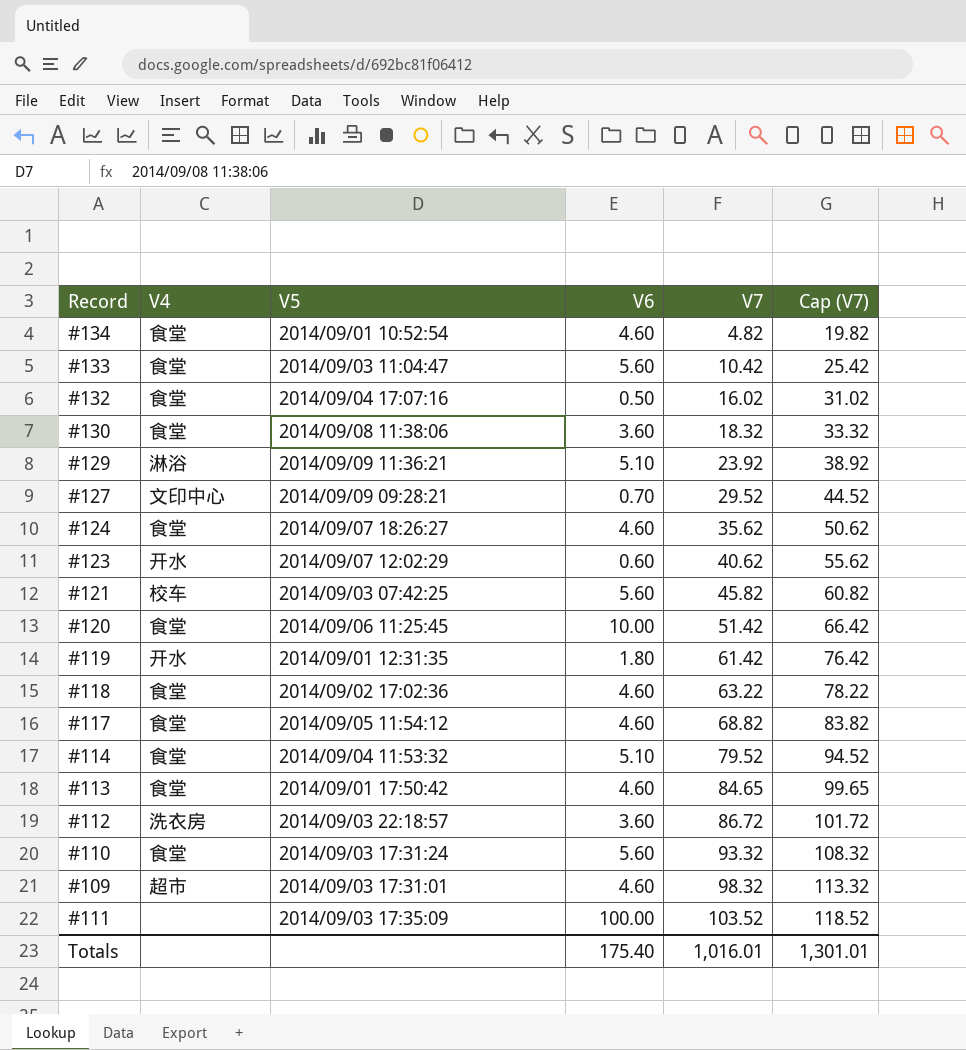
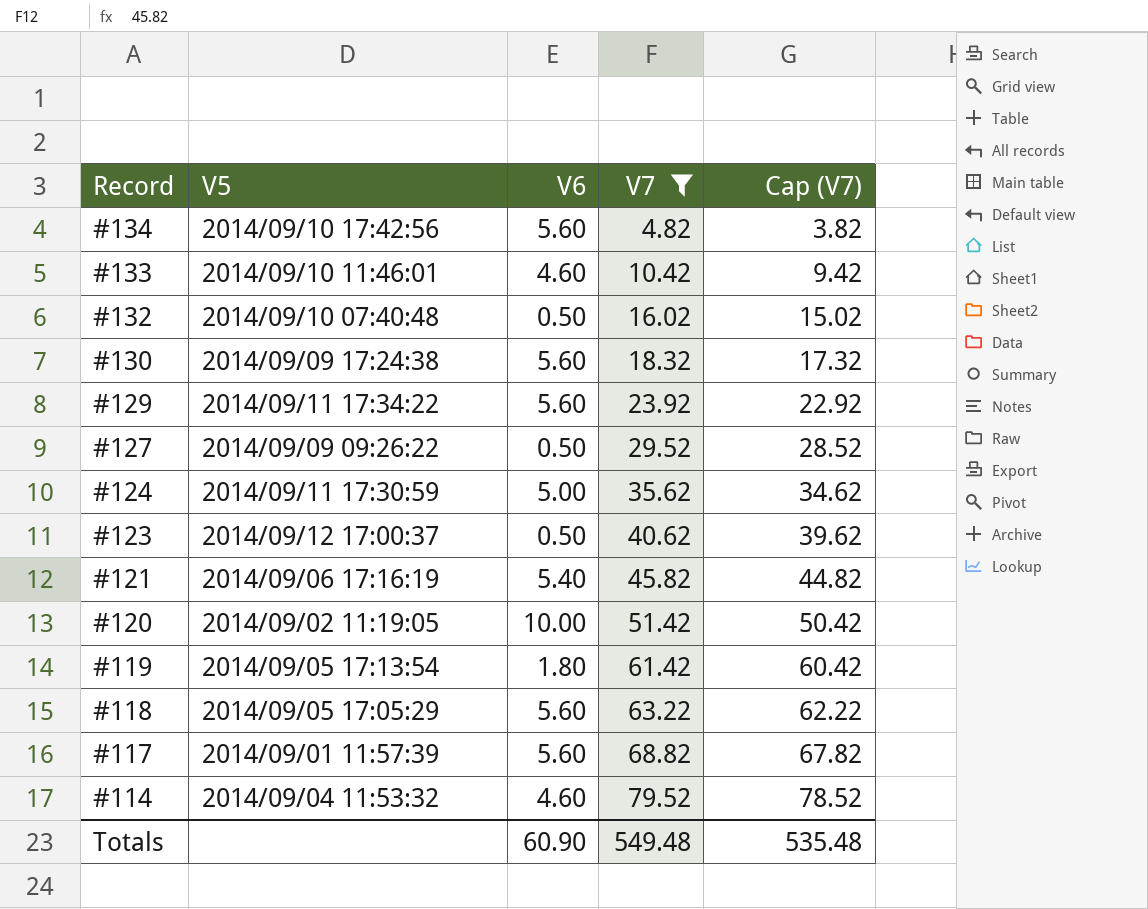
filter: none -> V7 <= 79.52
column V4 | position: 2 -> none
column Cap (V7) | formula: [V7] + 15 -> [V7] - 1
#134 | V5: 2014/09/01 10:52:54 -> 2014/09/10 17:42:56
#134 | V6: 4.60 -> 5.60
#133 | V5: 2014/09/03 11:04:47 -> 2014/09/10 11:46:01
#133 | V6: 5.60 -> 4.60
#132 | V5: 2014/09/04 17:07:16 -> 2014/09/10 07:40:48
#130 | V5: 2014/09/08 11:38:06 -> 2014/09/09 17:24:38
#130 | V6: 3.60 -> 5.60
#129 | V5: 2014/09/09 11:36:21 -> 2014/09/11 17:34:22
#129 | V6: 5.10 -> 5.60
#127 | V5: 2014/09/09 09:28:21 -> 2014/09/09 09:26:22
#127 | V6: 0.70 -> 0.50
#124 | V5: 2014/09/07 18:26:27 -> 2014/09/11 17:30:59
#124 | V6: 4.60 -> 5.00
#123 | V5: 2014/09/07 12:02:29 -> 2014/09/12 17:00:37
#123 | V6: 0.60 -> 0.50
#121 | V5: 2014/09/03 07:42:25 -> 2014/09/06 17:16:19
#121 | V6: 5.60 -> 5.40
#120 | V5: 2014/09/06 11:25:45 -> 2014/09/02 11:19:05
#119 | V5: 2014/09/01 12:31:35 -> 2014/09/05 17:13:54
#118 | V5: 2014/09/02 17:02:36 -> 2014/09/05 17:05:29
#118 | V6: 4.60 -> 5.60
#117 | V5: 2014/09/05 11:54:12 -> 2014/09/01 11:57:39
#117 | V6: 4.60 -> 5.60
#114 | V6: 5.10 -> 4.60
Totals | V6: 175.40 -> 60.90
Totals | V7: 1,016.01 -> 549.48
Totals | Cap (V7): 1,301.01 -> 535.48

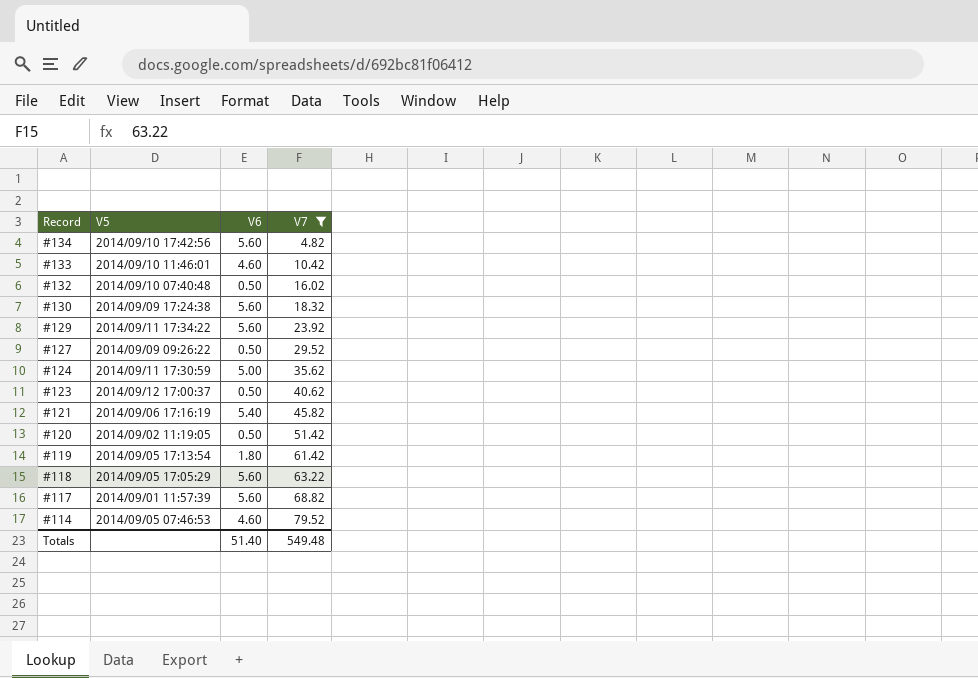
column Cap (V7) | formula: [V7] - 1 -> none
#120 | V6: 10.00 -> 0.50
#114 | V5: 2014/09/04 11:53:32 -> 2014/09/05 07:46:53
Totals | V6: 60.90 -> 51.40

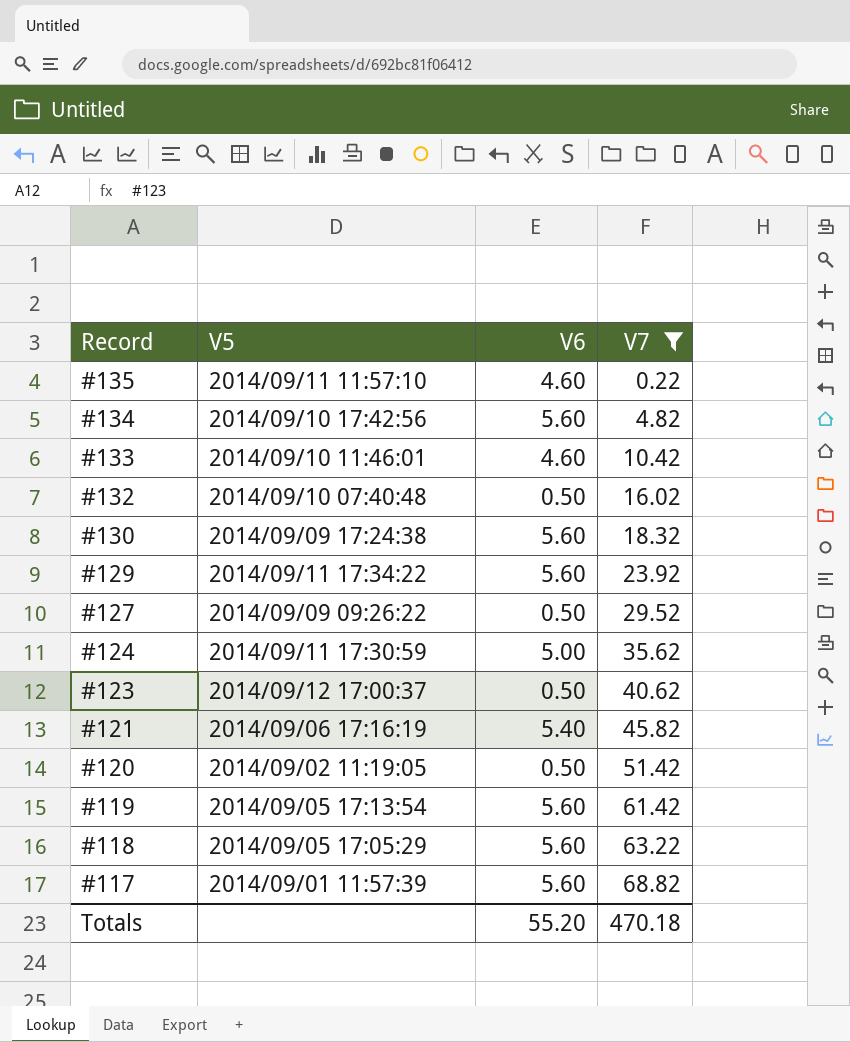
row #114: 2014/09/05 07:46:53 | 4.60 | 79.52 -> none
row #135: none -> 2014/09/11 11:57:10 | 4.60 | 0.22
#119 | V6: 1.80 -> 5.60
Totals | V6: 51.40 -> 55.20
Totals | V7: 549.48 -> 470.18

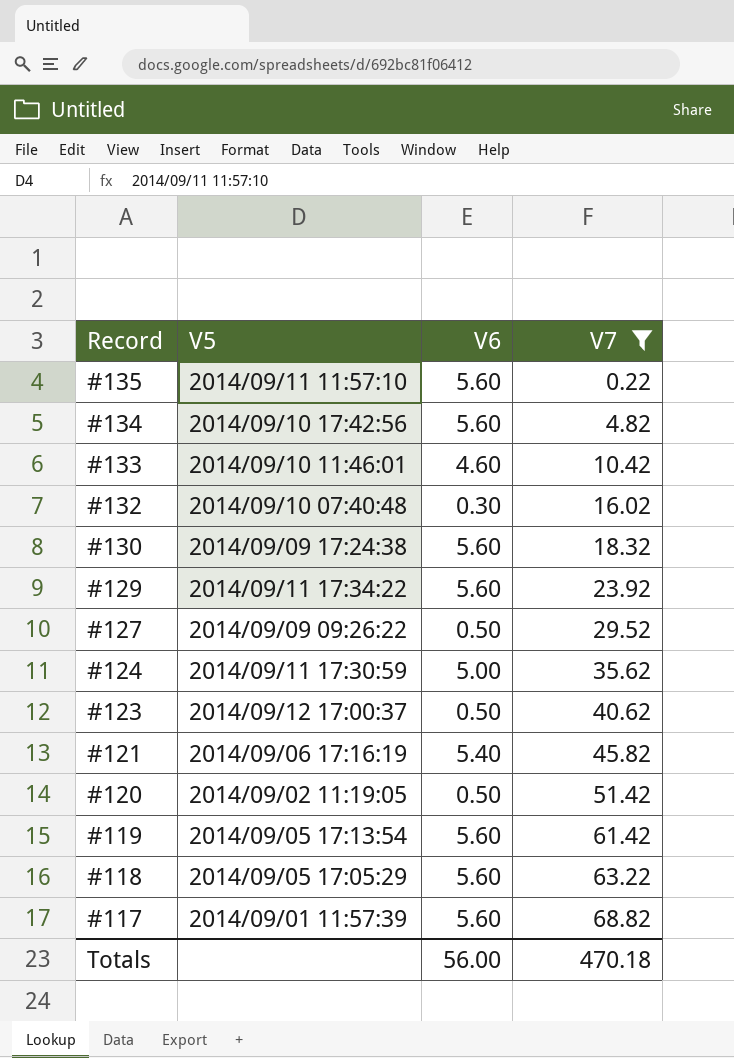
#135 | V6: 4.60 -> 5.60
#132 | V6: 0.50 -> 0.30
Totals | V6: 55.20 -> 56.00

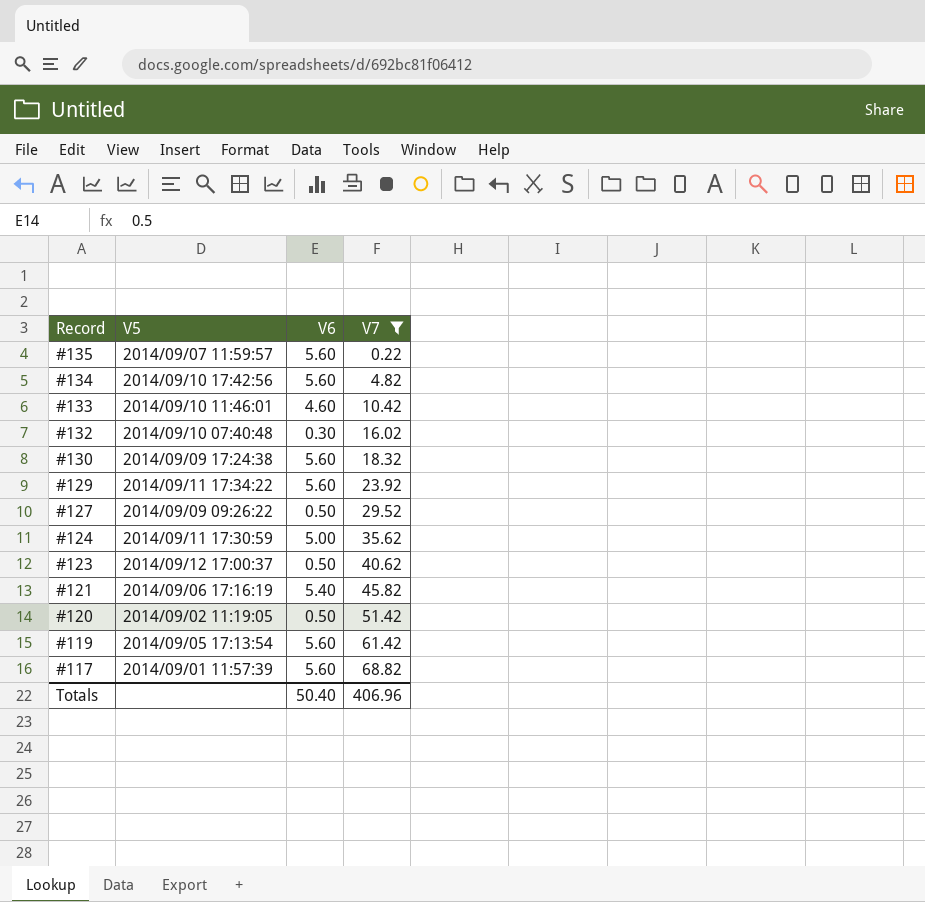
row #118: 2014/09/05 17:05:29 | 5.60 | 63.22 -> none
#135 | V5: 2014/09/11 11:57:10 -> 2014/09/07 11:59:57
Totals | V6: 56.00 -> 50.40
Totals | V7: 470.18 -> 406.96

